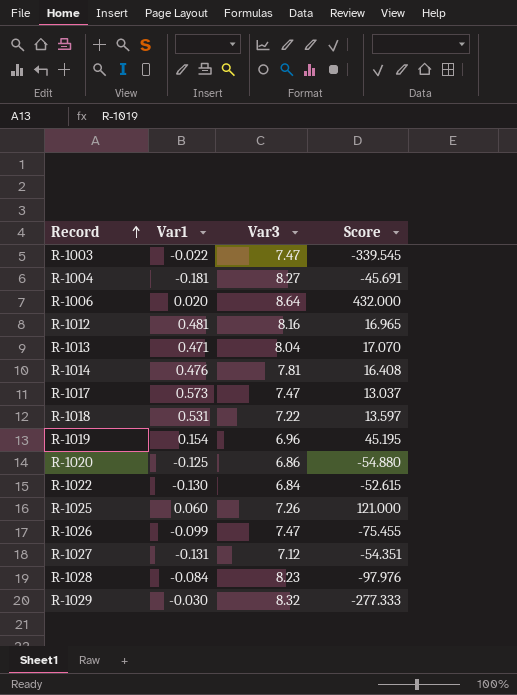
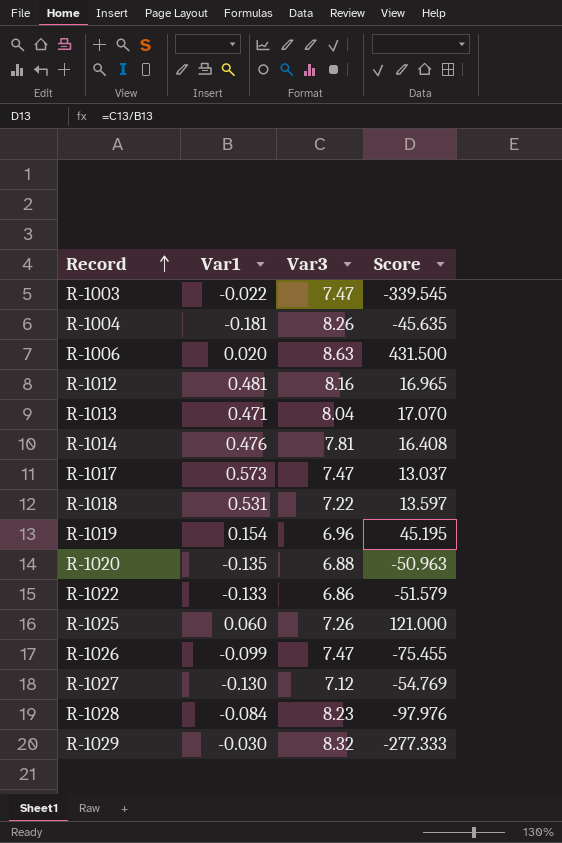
R-1004 | Var3: 8.27 -> 8.26
R-1004 | Score: -45.691 -> -45.635
R-1006 | Var3: 8.64 -> 8.63
R-1006 | Score: 432.000 -> 431.500
R-1020 | Var1: -0.125 -> -0.135
R-1020 | Var3: 6.86 -> 6.88
R-1020 | Score: -54.880 -> -50.963
R-1022 | Var1: -0.130 -> -0.133
R-1022 | Var3: 6.84 -> 6.86
R-1022 | Score: -52.615 -> -51.579
R-1027 | Var1: -0.131 -> -0.130
R-1027 | Score: -54.351 -> -54.769

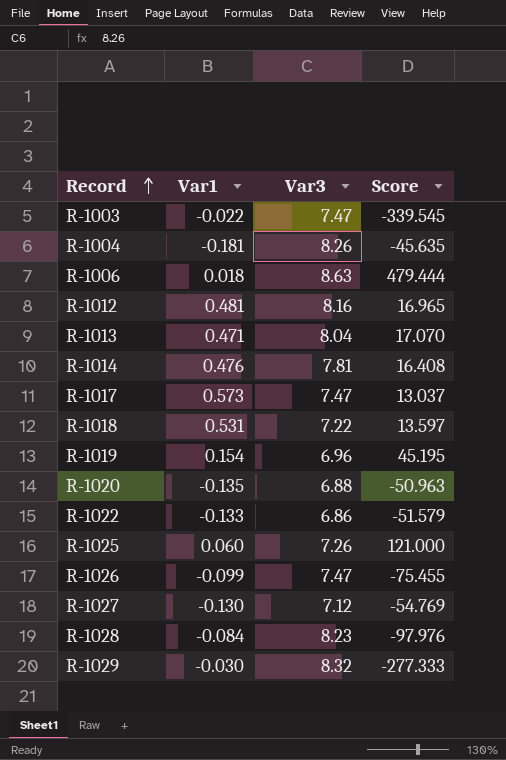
R-1006 | Var1: 0.020 -> 0.018
R-1006 | Score: 431.500 -> 479.444

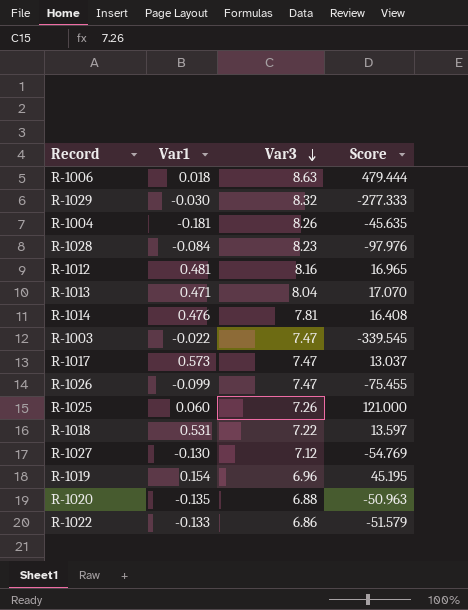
row order: Record ascending -> Var3 descending

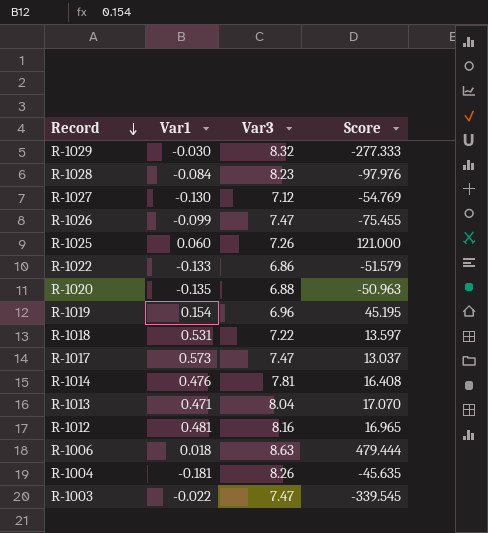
row order: Var3 descending -> Record descending

